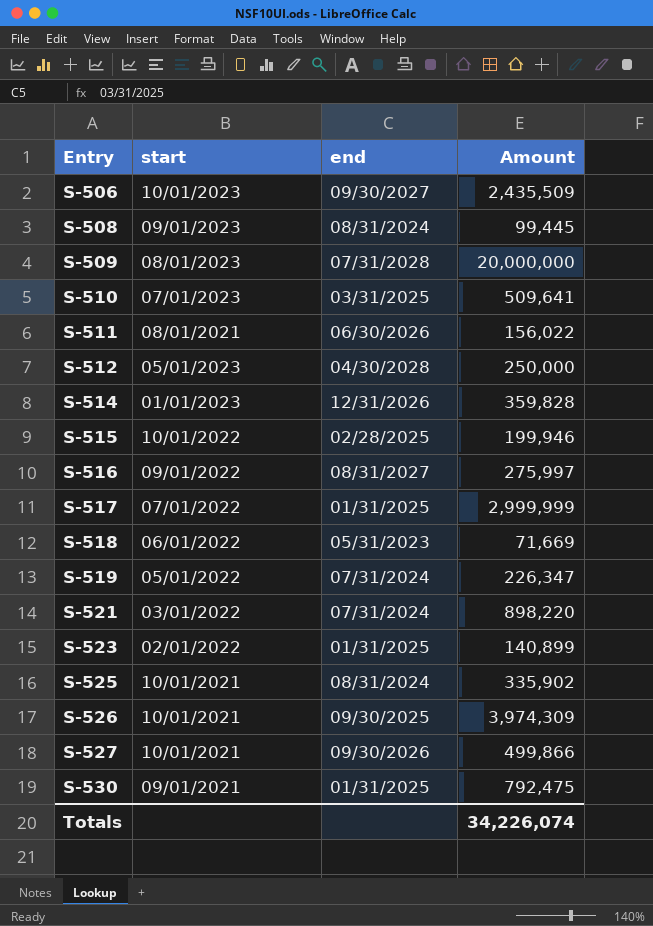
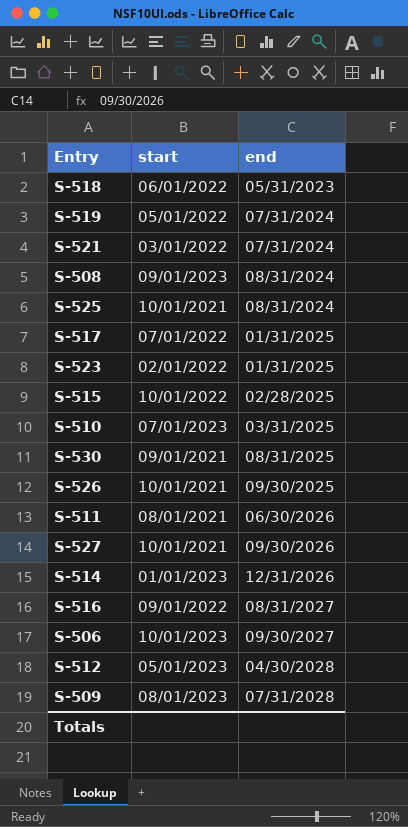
row order: Entry ascending -> end ascending
column Amount | position: 4 -> none
S-530 | end: 01/31/2025 -> 08/31/2025

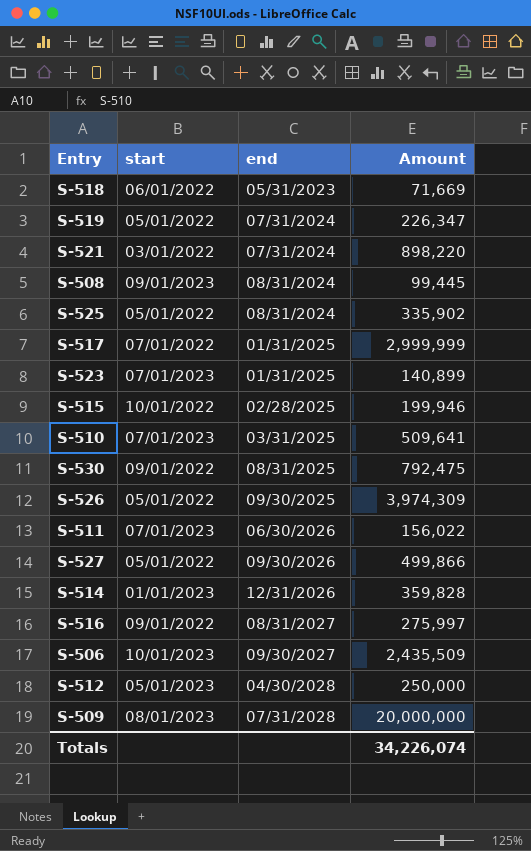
column Amount | position: none -> 4
S-525 | start: 10/01/2021 -> 05/01/2022
S-523 | start: 02/01/2022 -> 07/01/2023
S-530 | start: 09/01/2021 -> 09/01/2022
S-526 | start: 10/01/2021 -> 05/01/2022
S-511 | start: 08/01/2021 -> 07/01/2023
S-527 | start: 10/01/2021 -> 05/01/2022

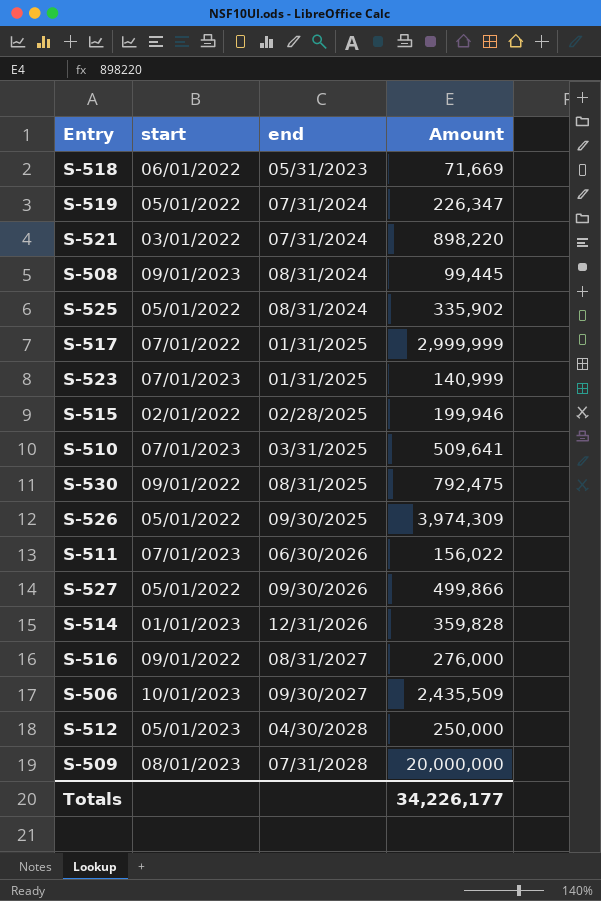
S-523 | Amount: 140,899 -> 140,999
S-515 | start: 10/01/2022 -> 02/01/2022
S-516 | Amount: 275,997 -> 276,000
Totals | Amount: 34,226,074 -> 34,226,177

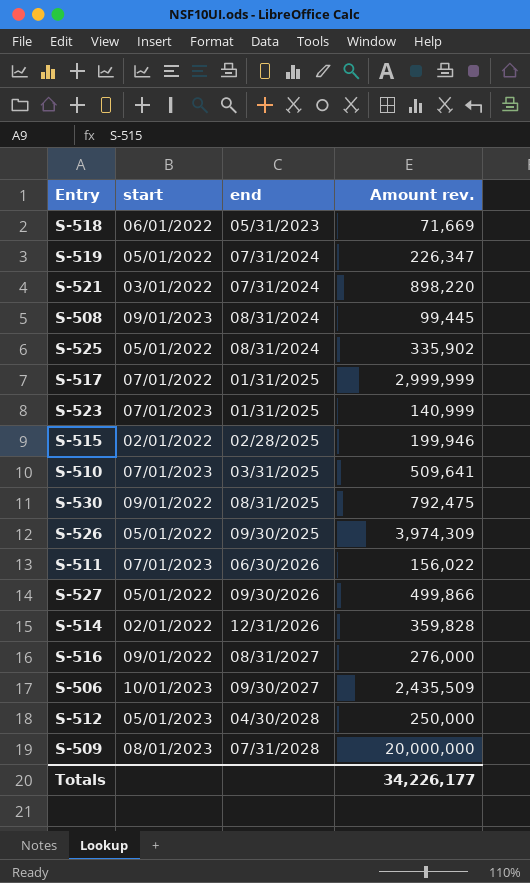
column name: Amount -> Amount rev.
S-514 | start: 01/01/2023 -> 02/01/2022

